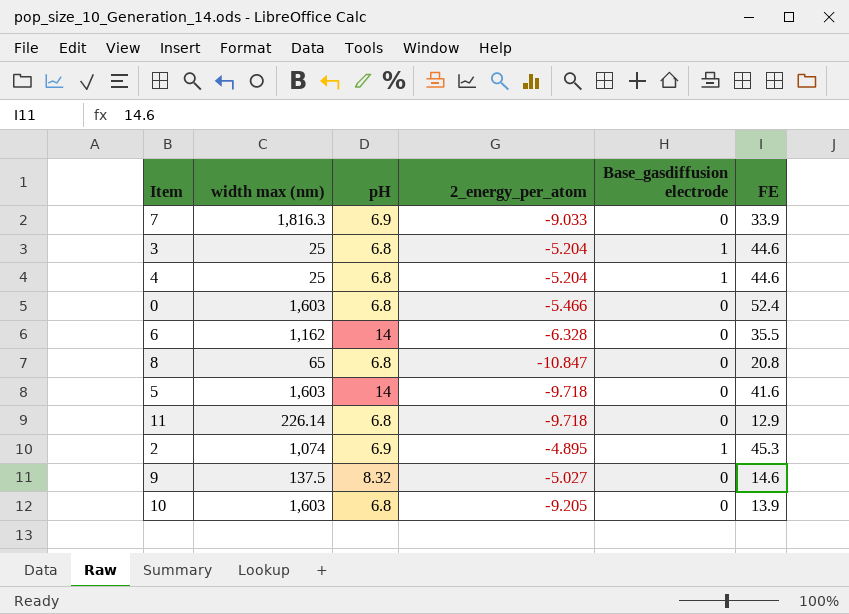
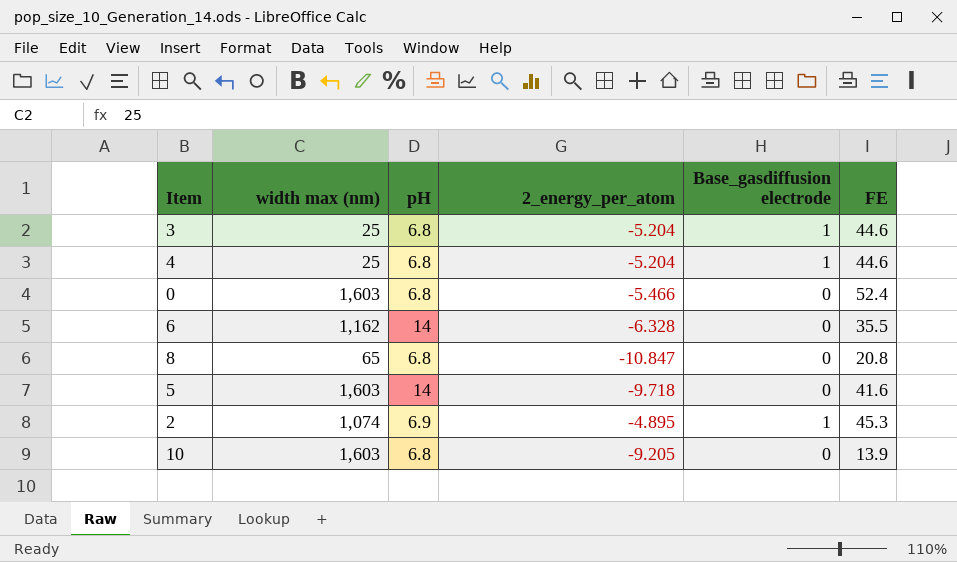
row 7: 1,816.3 | 6.9 | -9.033 | 0 | 33.9 -> none
row 11: 226.14 | 6.8 | -9.718 | 0 | 12.9 -> none
row 9: 137.5 | 8.32 | -5.027 | 0 | 14.6 -> none

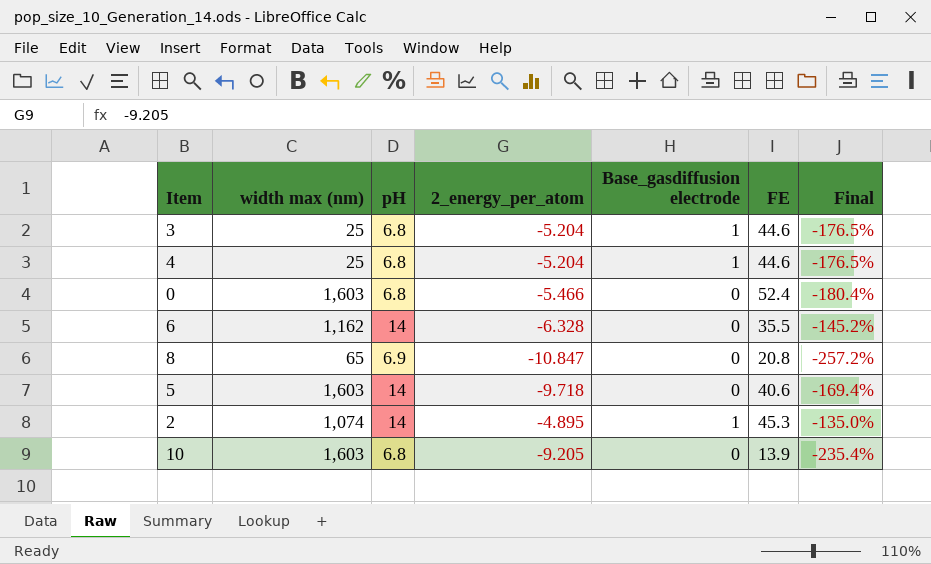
column Final | formula: none -> ([2_energy_per_atom] - [pH]) / [pH]
8 | pH: 6.8 -> 6.9
5 | FE: 41.6 -> 40.6
2 | pH: 6.9 -> 14

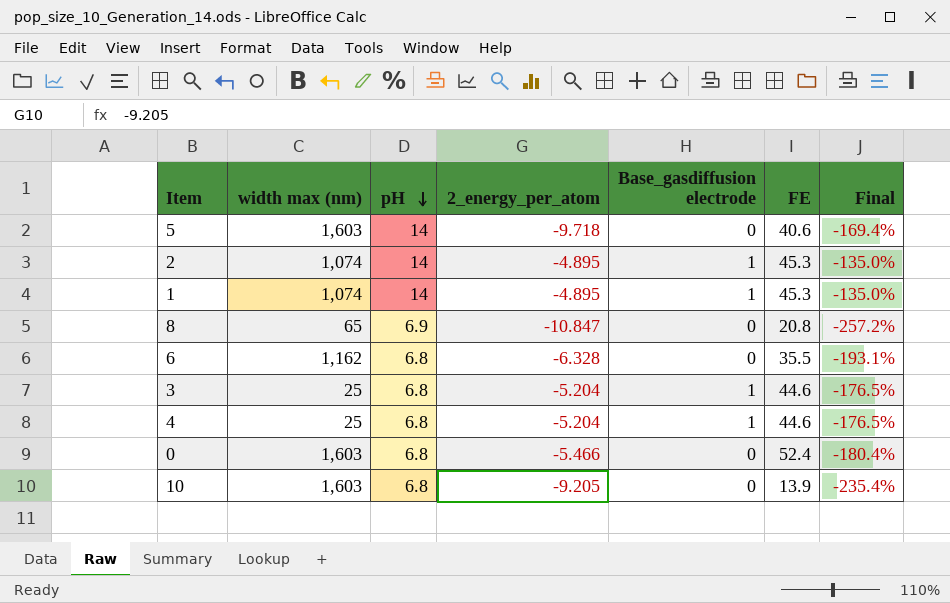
row order: none -> pH descending
row 1: none -> 1,074 | 14 | -4.895 | 1 | 45.3 | -135.0%
6 | pH: 14 -> 6.8
6 | Final: -145.2% -> -193.1%

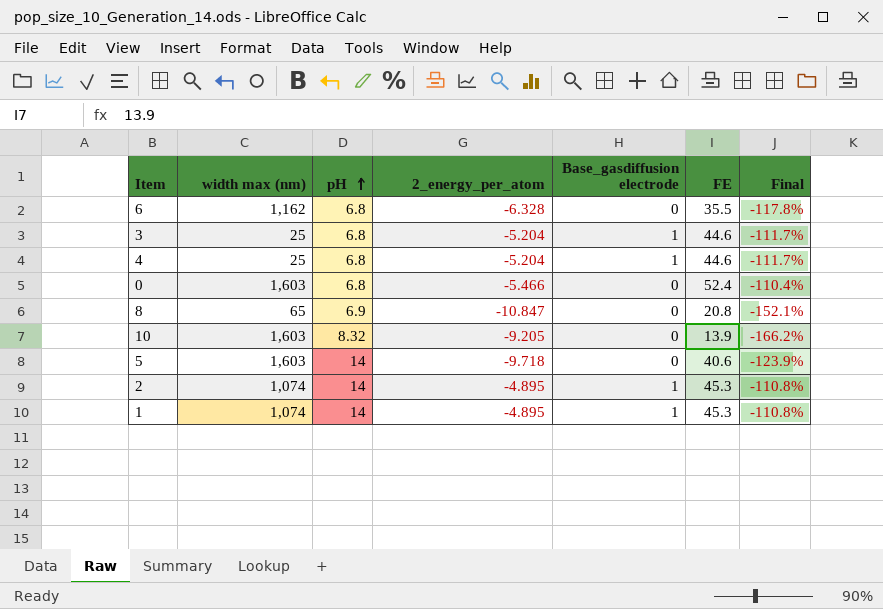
row order: pH descending -> pH ascending
column Final | formula: ([2_energy_per_atom] - [pH]) / [pH] -> ([2_energy_per_atom] - [FE]) / [FE]
10 | pH: 6.8 -> 8.32

